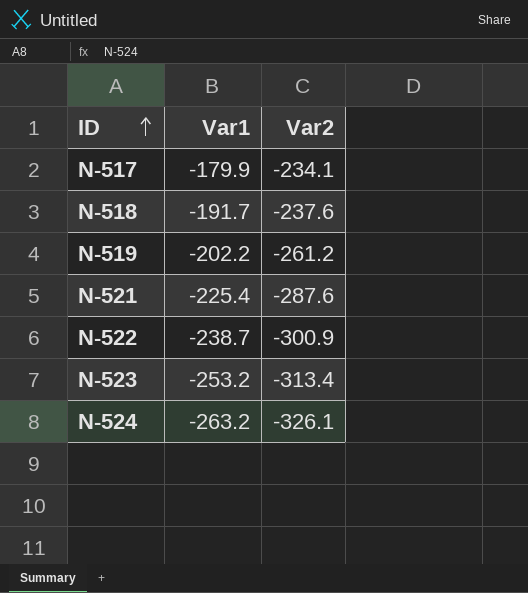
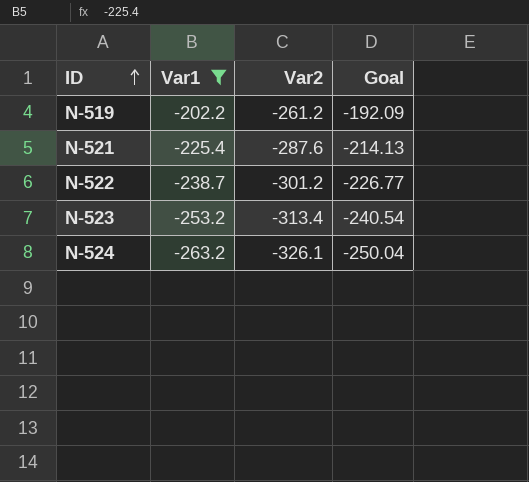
filter: none -> Var1 <= -202.2
column Goal | formula: none -> [Var1] * 0.95
N-522 | Var2: -300.9 -> -301.2

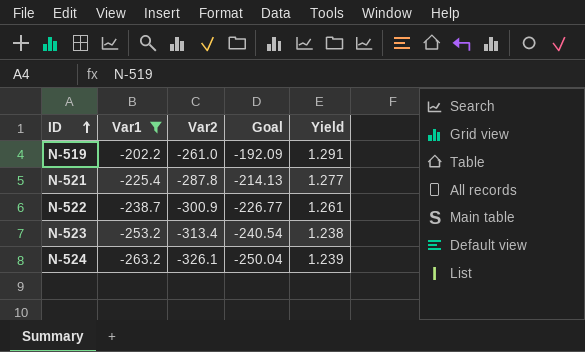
column Yield | formula: none -> [Var2] / [Var1]
N-519 | Var2: -261.2 -> -261.0
N-521 | Var2: -287.6 -> -287.8
N-522 | Var2: -301.2 -> -300.9

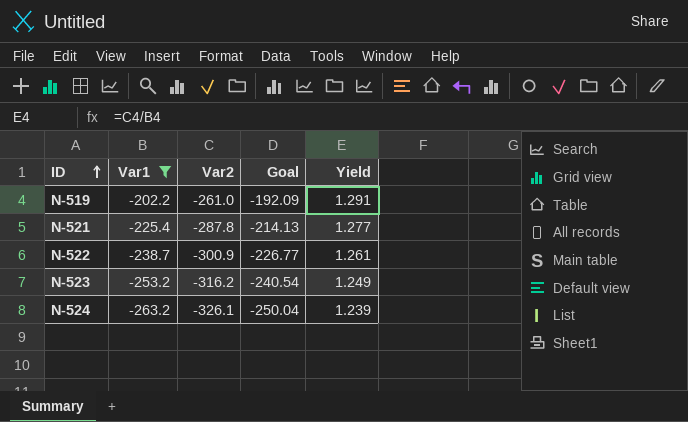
N-523 | Var2: -313.4 -> -316.2
N-523 | Yield: 1.238 -> 1.249

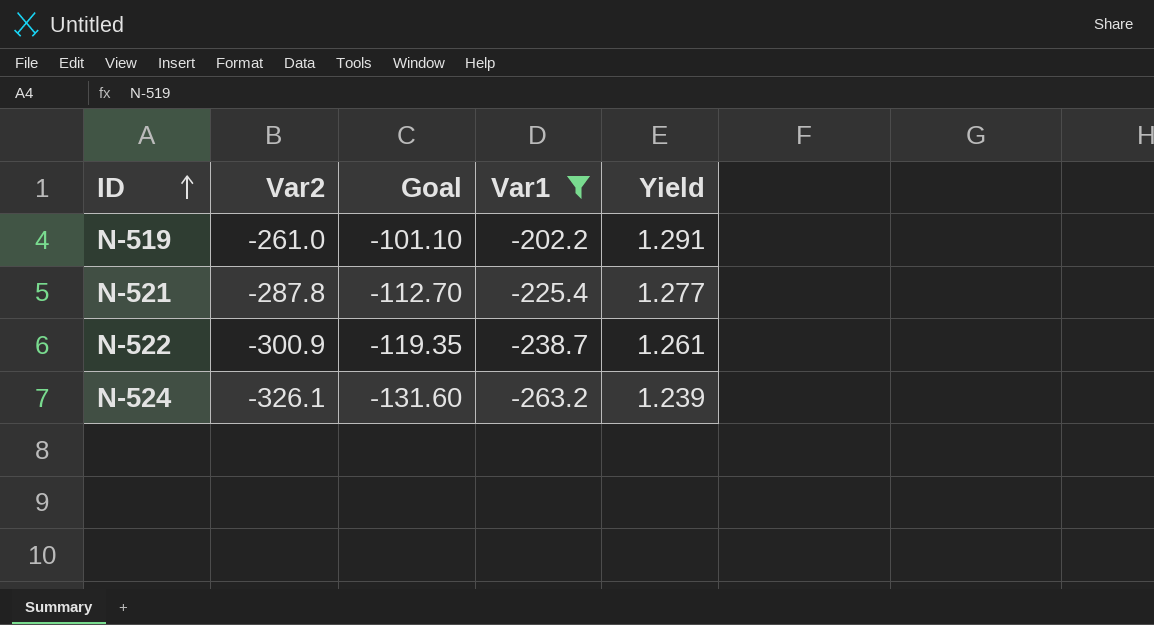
column Goal | formula: [Var1] * 0.95 -> [Var1] * 0.5
column Var1 | position: 2 -> 4
row N-523: -253.2 | -316.2 | -240.54 | 1.249 -> none

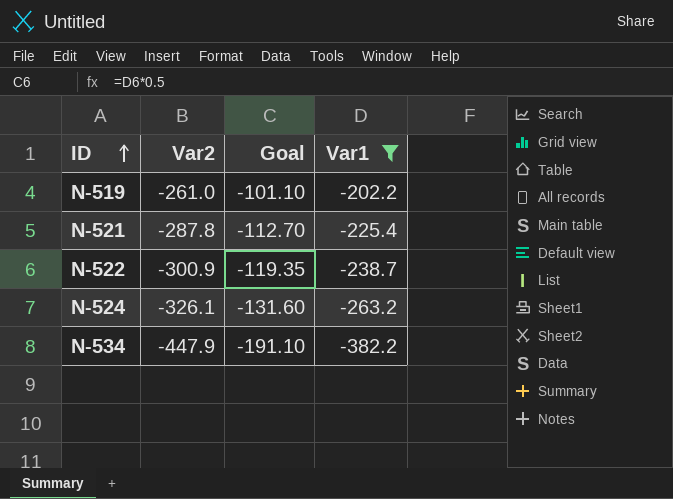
column Yield | formula: [Var2] / [Var1] -> none
row N-534: none -> -447.9 | -191.10 | -382.2

